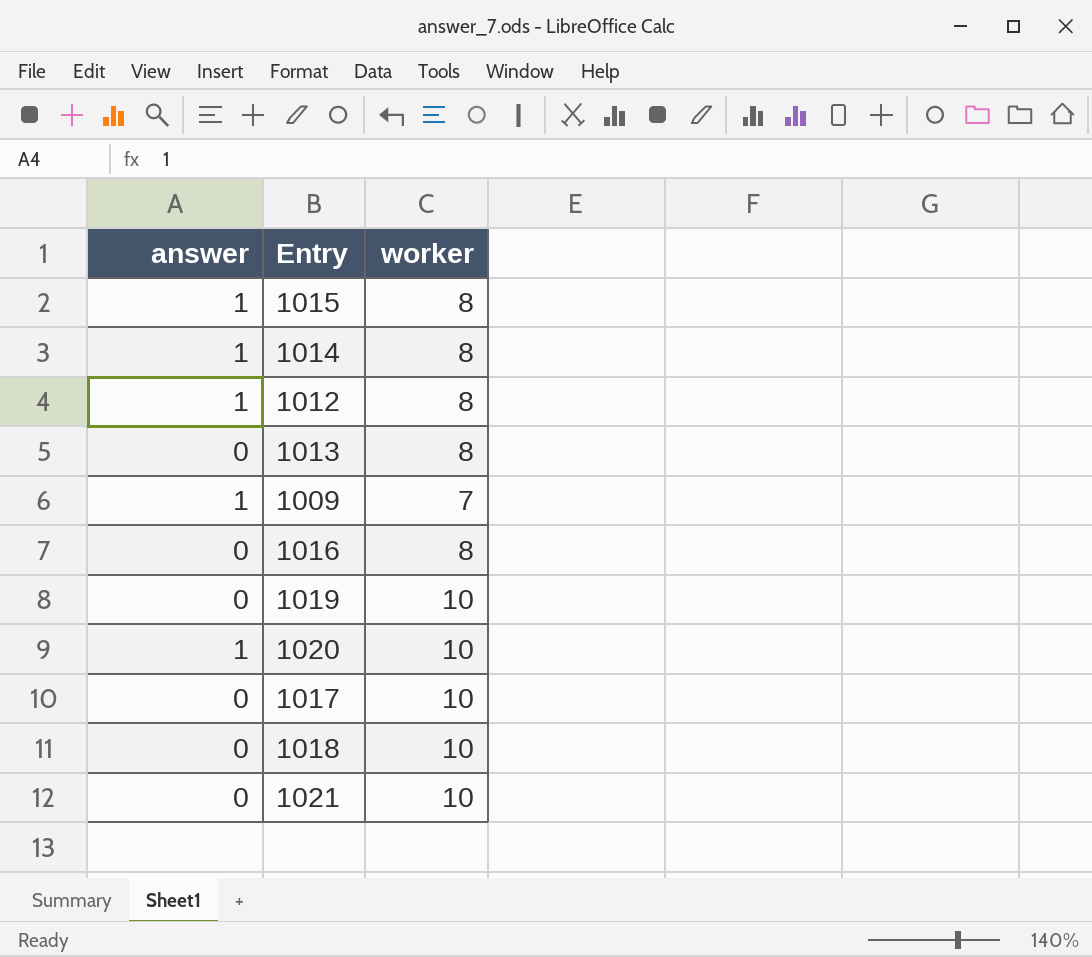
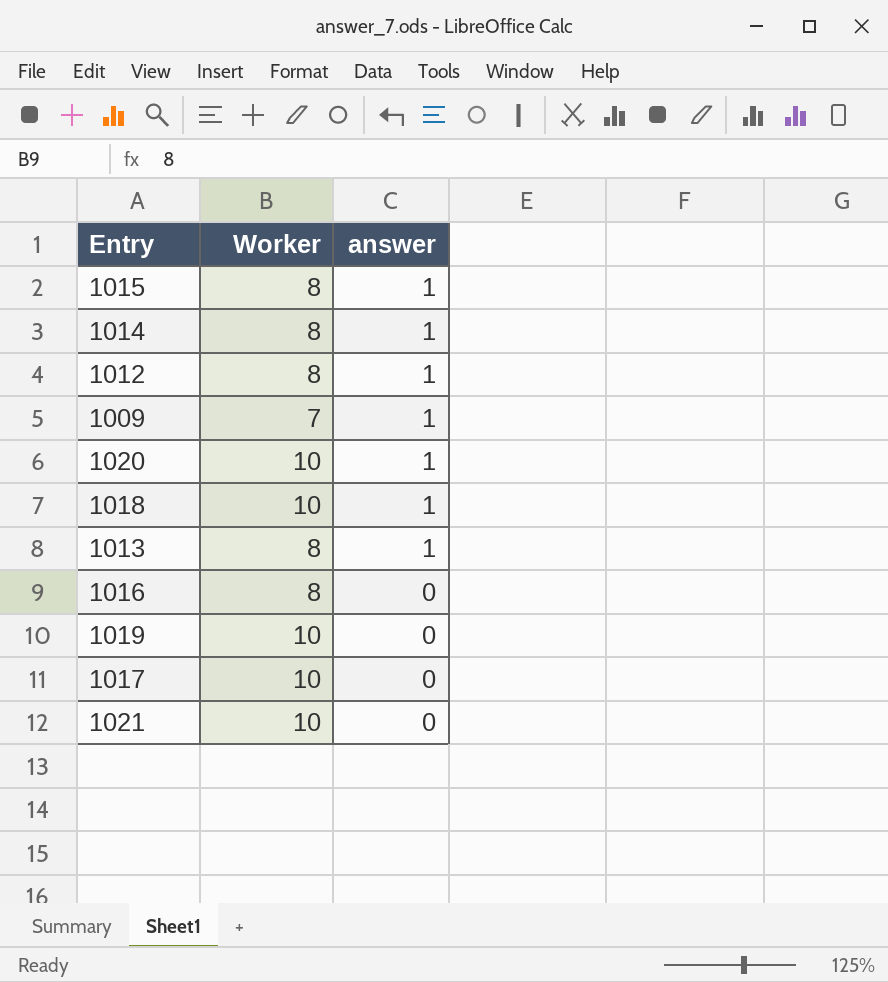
row order: none -> answer descending
column name: worker -> Worker
column answer | position: 1 -> 3
1018 | answer: 0 -> 1
1013 | answer: 0 -> 1

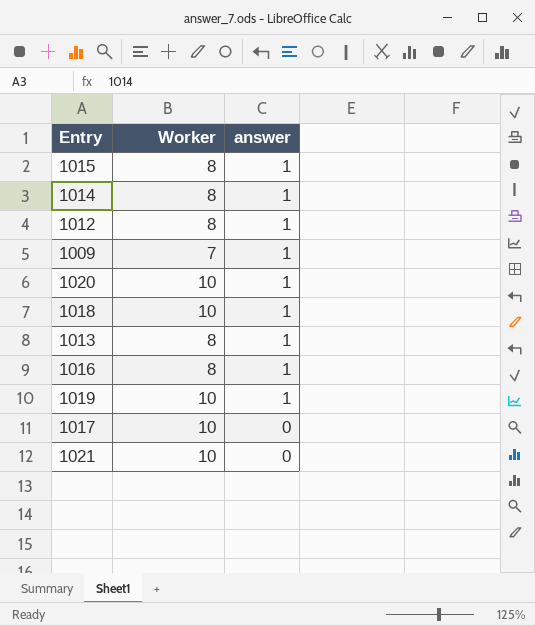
1016 | answer: 0 -> 1
1019 | answer: 0 -> 1

